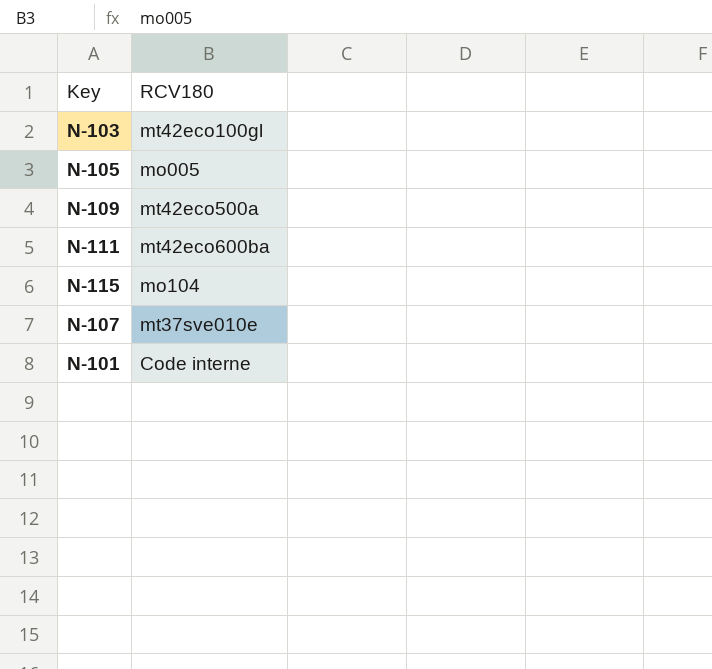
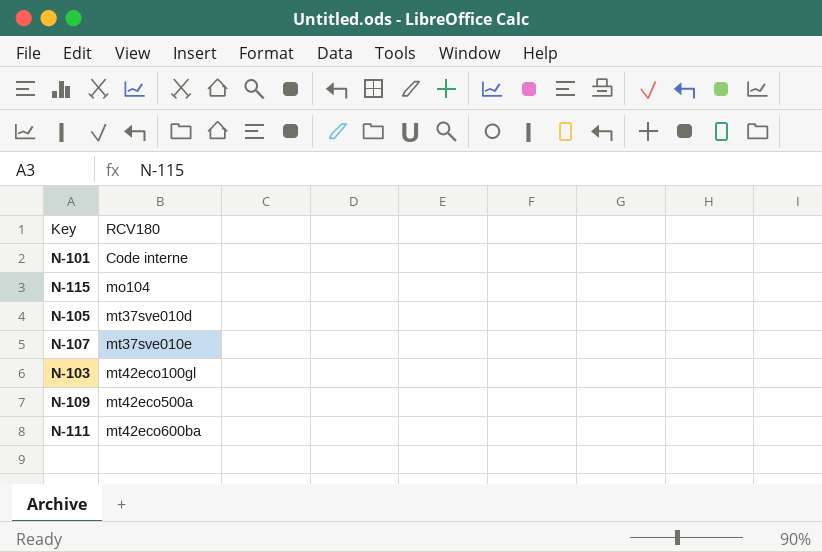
row order: none -> RCV180 ascending
N-105 | RCV180: mo005 -> mt37sve010d

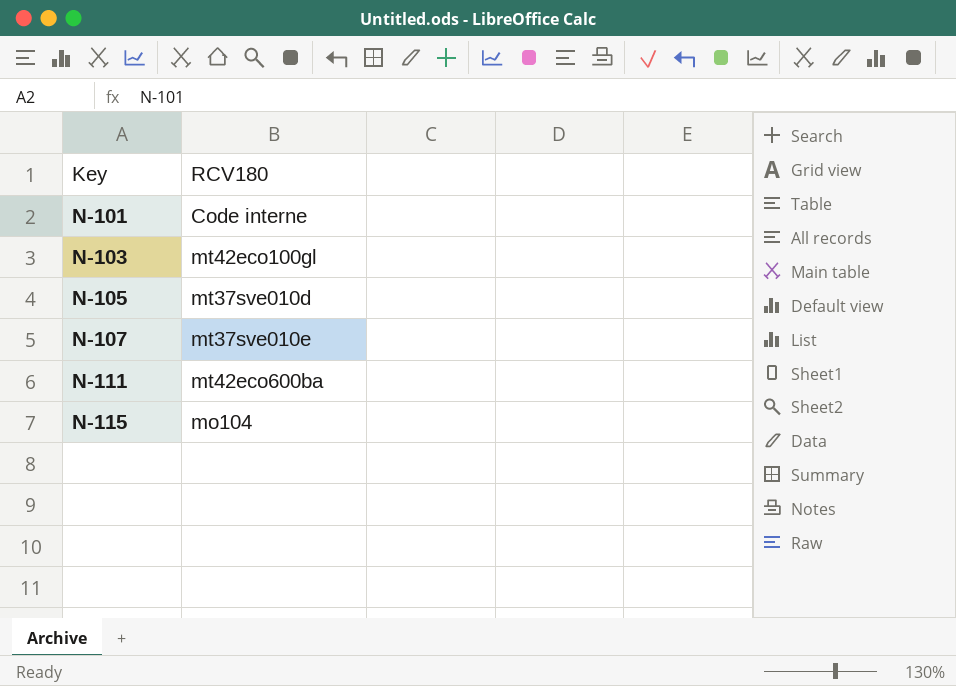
row order: RCV180 ascending -> Key ascending
row N-109: mt42eco500a -> none

